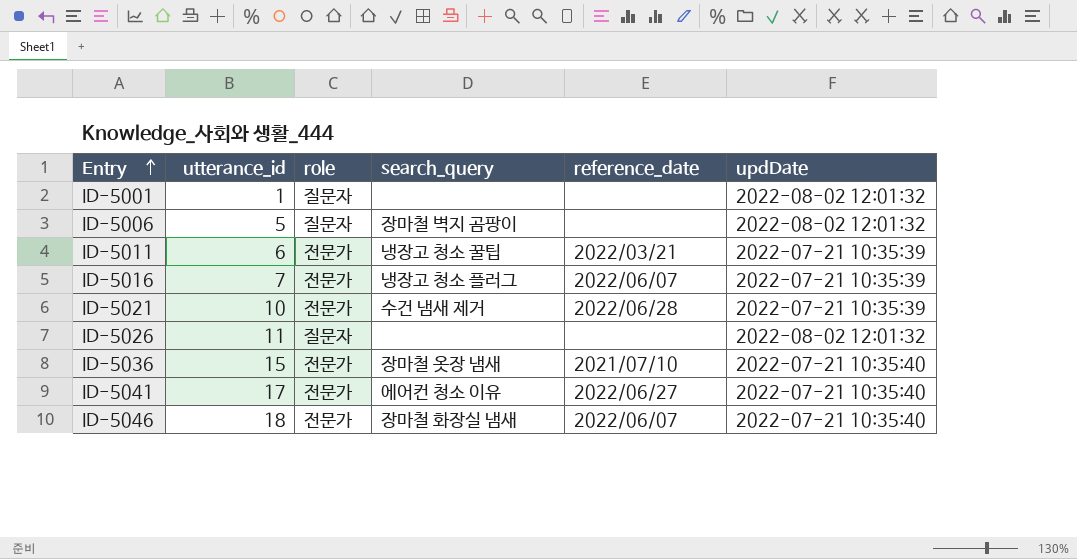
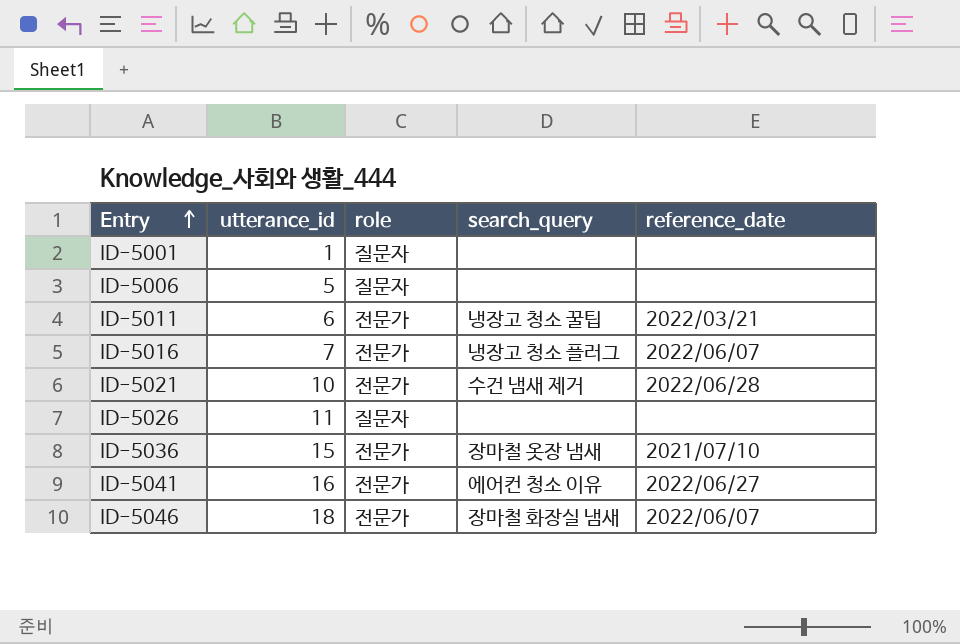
column updDate | position: 6 -> none
ID-5006 | search_query: 장마철 벽지 곰팡이 -> none
ID-5041 | utterance_id: 17 -> 16

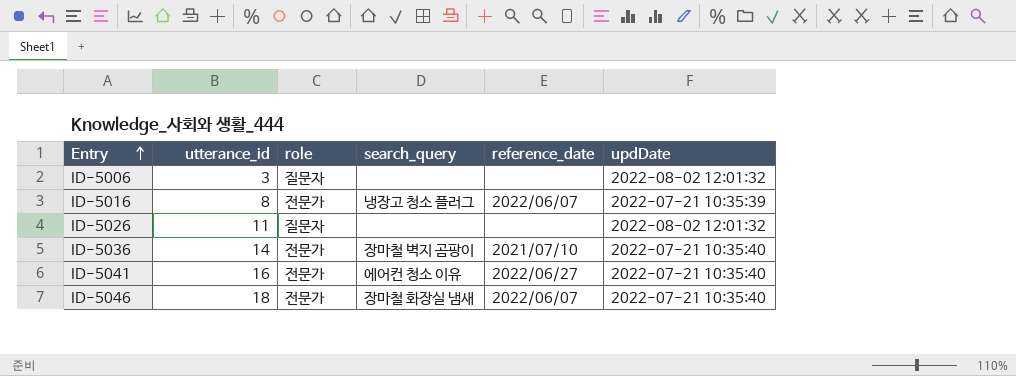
column updDate | position: none -> 6
row ID-5001: 1 | 질문자 | none | none -> none
row ID-5011: 6 | 전문가 | 냉장고 청소 꿀팁 | 2022/03/21 -> none
row ID-5021: 10 | 전문가 | 수건 냄새 제거 | 2022/06/28 -> none
ID-5006 | utterance_id: 5 -> 3
ID-5016 | utterance_id: 7 -> 8
ID-5036 | utterance_id: 15 -> 14
ID-5036 | search_query: 장마철 옷장 냄새 -> 장마철 벽지 곰팡이

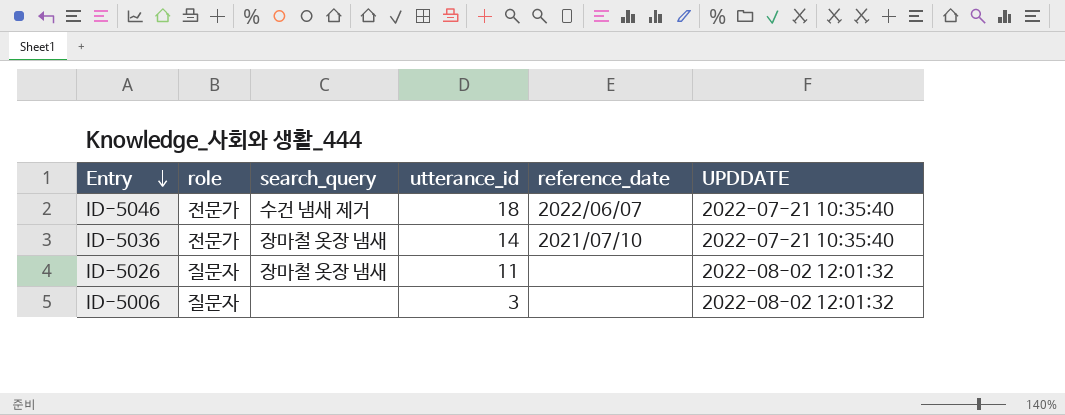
row order: Entry ascending -> Entry descending
column utterance_id | position: 2 -> 4
column name: updDate -> UPDDATE
row ID-5016: 8 | 전문가 | 냉장고 청소 플러그 | 2022/06/07 | 2022-07-21 10:35:39 -> none
row ID-5041: 16 | 전문가 | 에어컨 청소 이유 | 2022/06/27 | 2022-07-21 10:35:40 -> none
ID-5046 | search_query: 장마철 화장실 냄새 -> 수건 냄새 제거
ID-5036 | search_query: 장마철 벽지 곰팡이 -> 장마철 옷장 냄새
ID-5026 | search_query: none -> 장마철 옷장 냄새

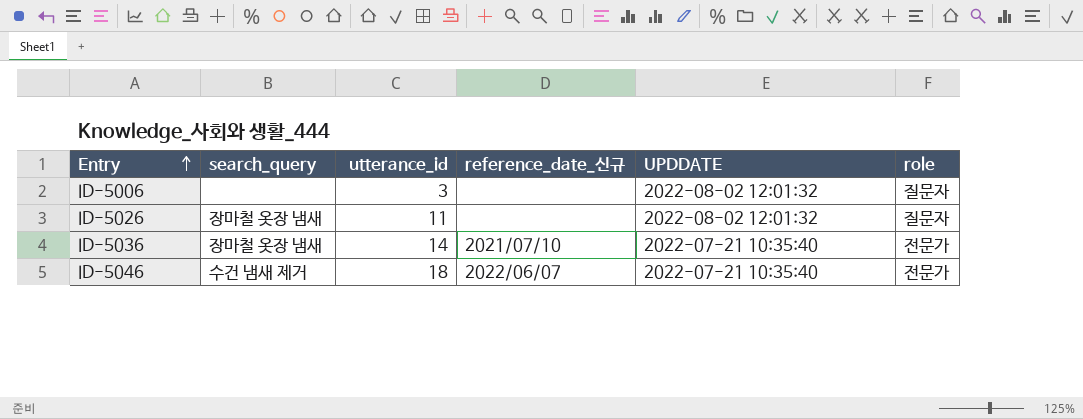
row order: Entry descending -> Entry ascending
column name: reference_date -> reference_date_신규
column role | position: 2 -> 6

